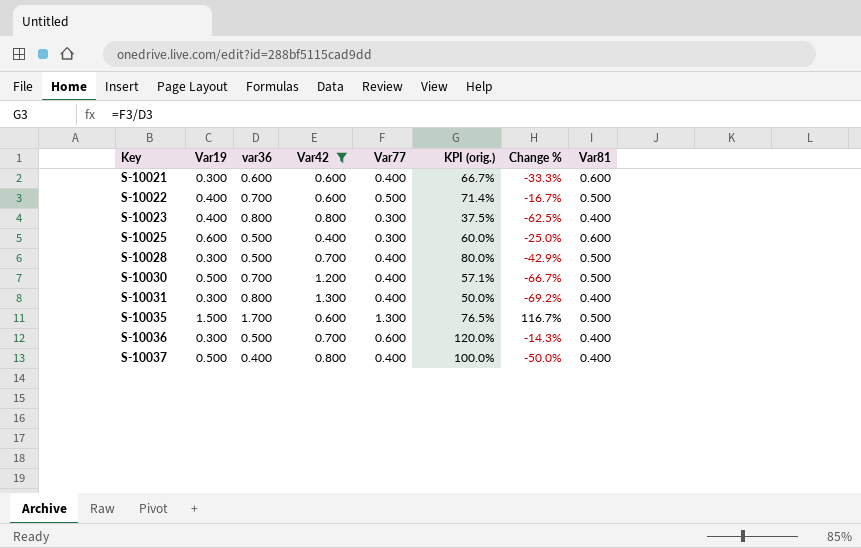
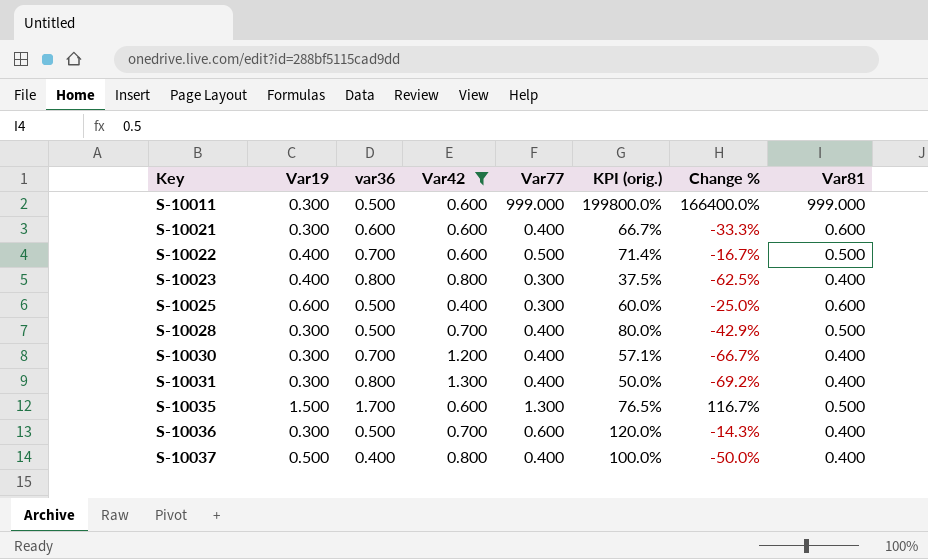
row S-10011: none -> 0.300 | 0.500 | 0.600 | 999.000 | 199800.0% | 166400.0% | 999.000
S-10030 | Var19: 0.500 -> 0.300
S-10030 | Var81: 0.500 -> 0.400

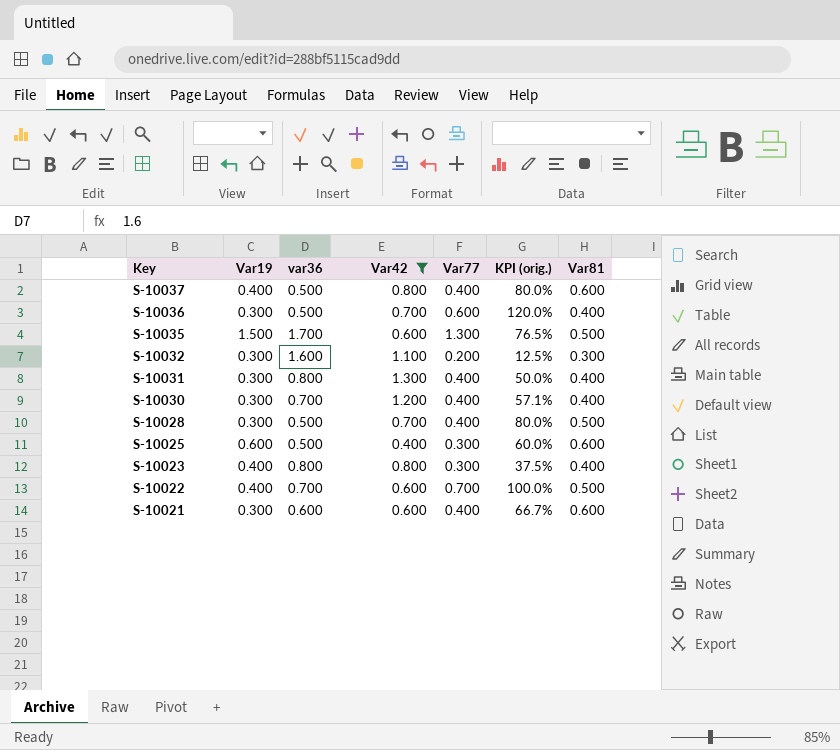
row order: Key ascending -> Key descending
column Change % | formula: ([Var77] - [Var42]) / [Var42] -> none
row S-10011: 0.300 | 0.500 | 0.600 | 999.000 | 199800.0% | 166400.0% | 999.000 -> none
S-10037 | Var19: 0.500 -> 0.400
S-10037 | var36: 0.400 -> 0.500
S-10037 | KPI (orig.): 100.0% -> 80.0%
S-10037 | Var81: 0.400 -> 0.600
row S-10032: none -> 0.300 | 1.600 | 1.100 | 0.200 | 12.5% | 0.300
S-10022 | Var77: 0.500 -> 0.700
S-10022 | KPI (orig.): 71.4% -> 100.0%

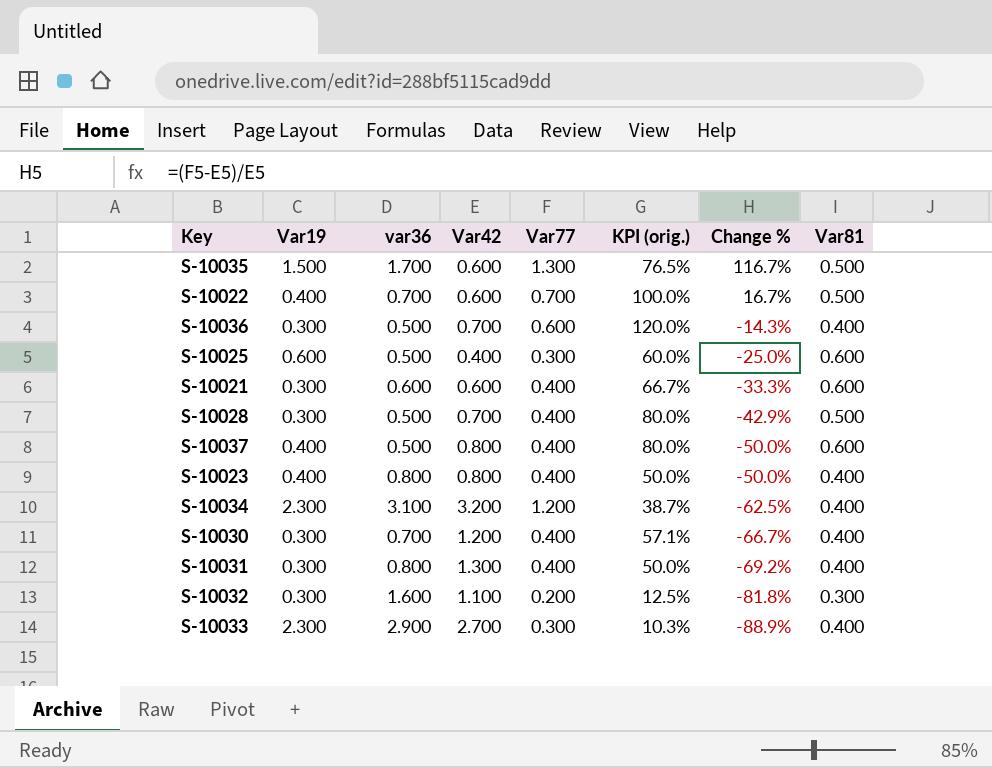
filter: Var42 <= 1.300 -> none
row order: Key descending -> Change % descending
column Change % | formula: none -> ([Var77] - [Var42]) / [Var42]
S-10023 | Var77: 0.300 -> 0.400
S-10023 | KPI (orig.): 37.5% -> 50.0%

